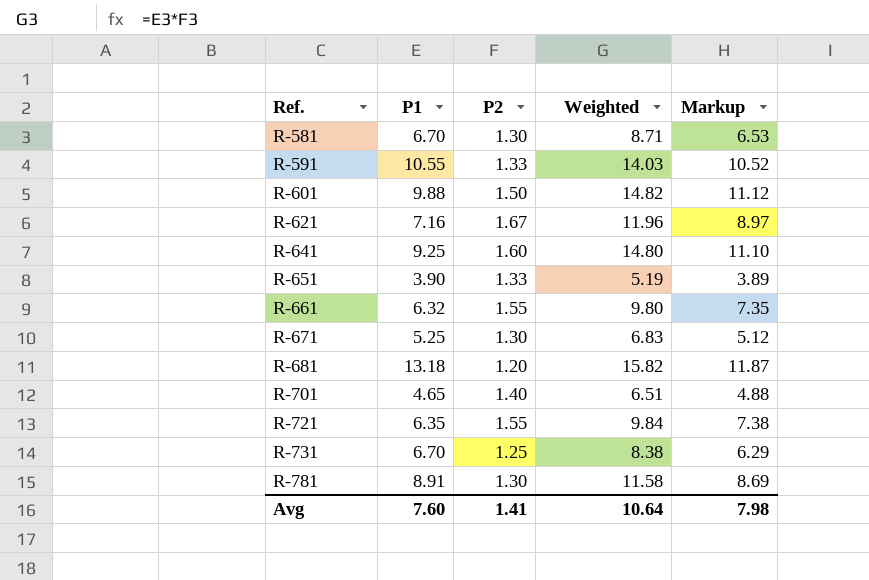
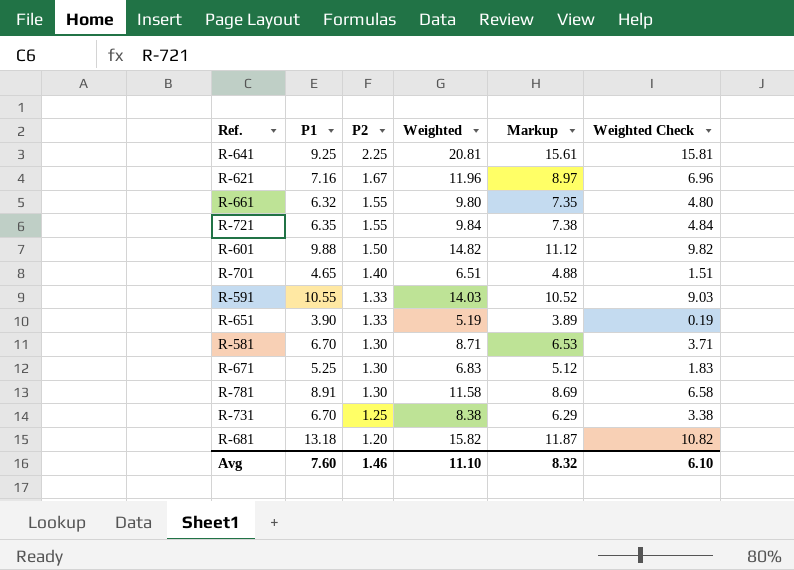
row order: Ref. ascending -> P2 descending
column Weighted Check | formula: none -> [Weighted] - 5
R-641 | P2: 1.60 -> 2.25
R-641 | Weighted: 14.80 -> 20.81
R-641 | Markup: 11.10 -> 15.61
Avg | P2: 1.41 -> 1.46
Avg | Weighted: 10.64 -> 11.10
Avg | Markup: 7.98 -> 8.32

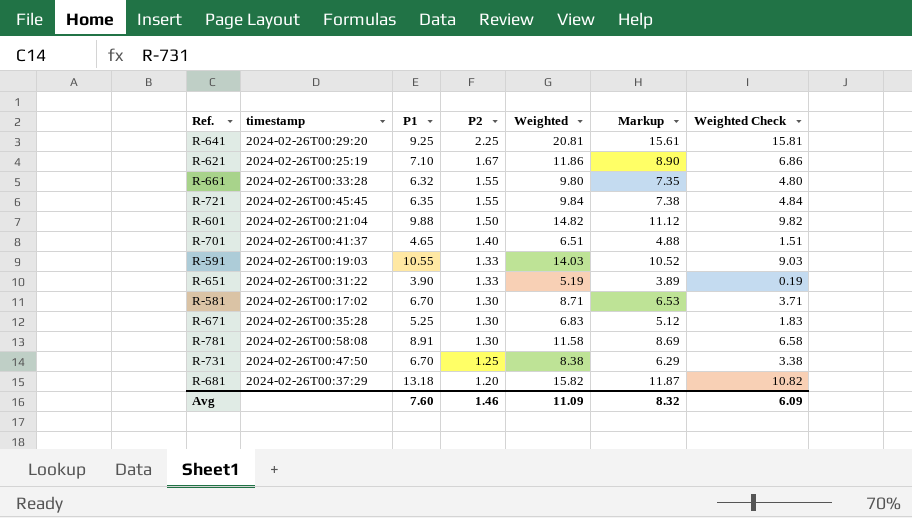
column timestamp | position: none -> 2
R-621 | P1: 7.16 -> 7.10
R-621 | Weighted: 11.96 -> 11.86
R-621 | Markup: 8.97 -> 8.90
R-621 | Weighted Check: 6.96 -> 6.86
Avg | Weighted: 11.10 -> 11.09
Avg | Weighted Check: 6.10 -> 6.09

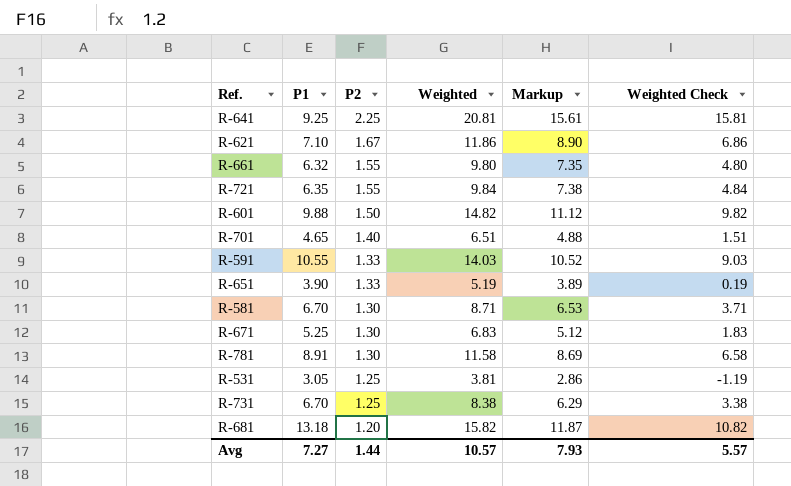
column timestamp | position: 2 -> none
row R-531: none -> 3.05 | 1.25 | 3.81 | 2.86 | -1.19
Avg | P1: 7.60 -> 7.27
Avg | P2: 1.46 -> 1.44
Avg | Weighted: 11.09 -> 10.57
Avg | Markup: 8.32 -> 7.93
Avg | Weighted Check: 6.09 -> 5.57

